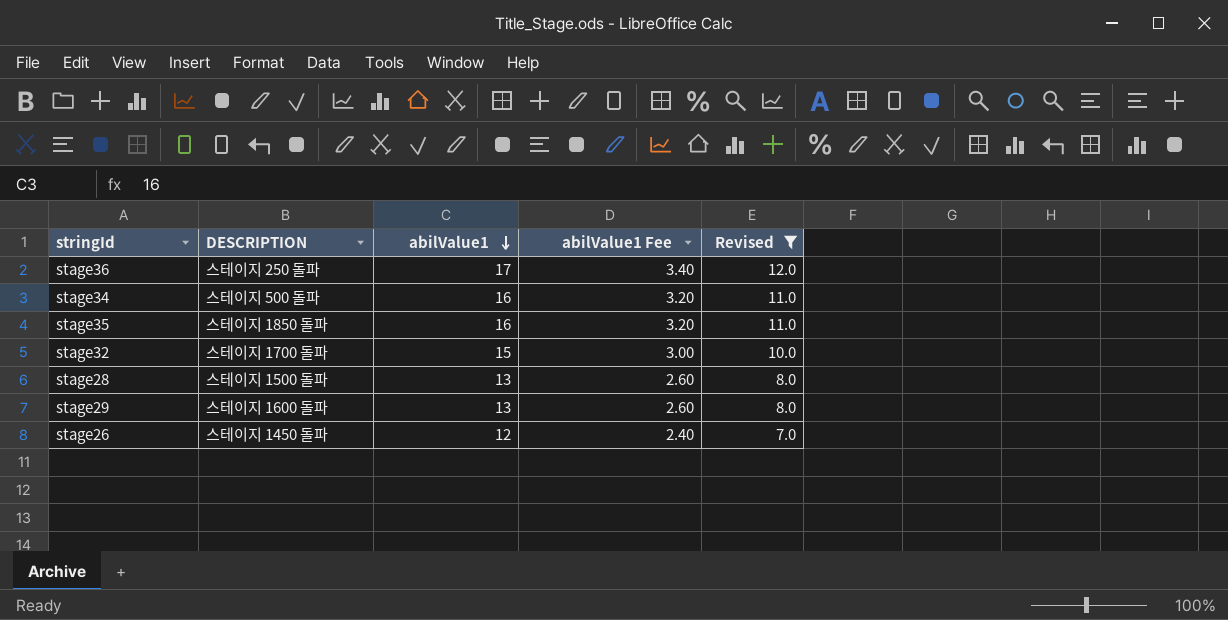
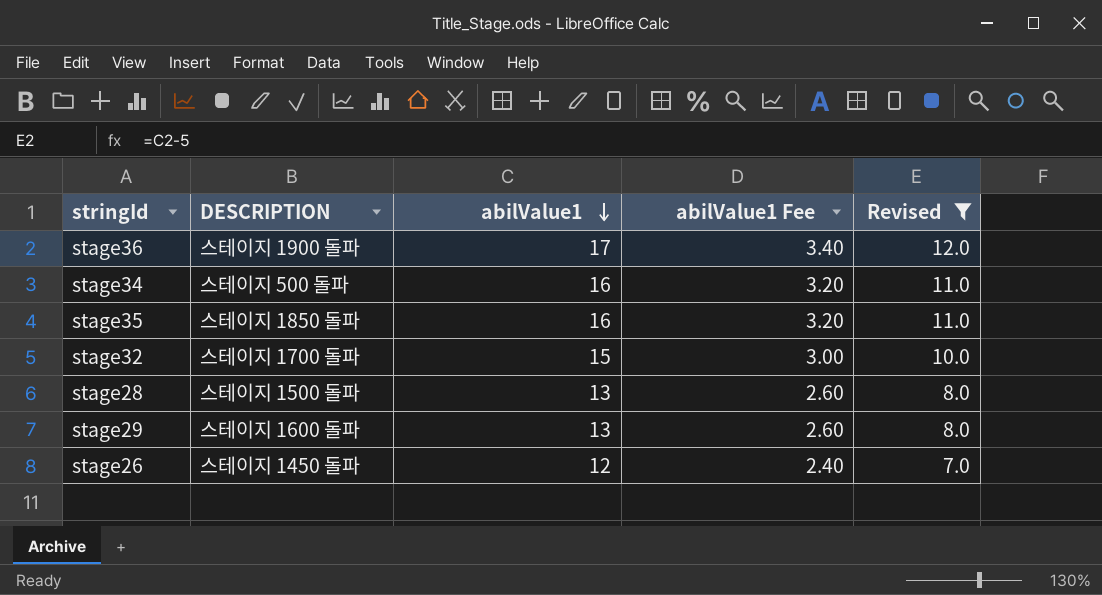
stage36 | DESCRIPTION: 스테이지 250 돌파 -> 스테이지 1900 돌파

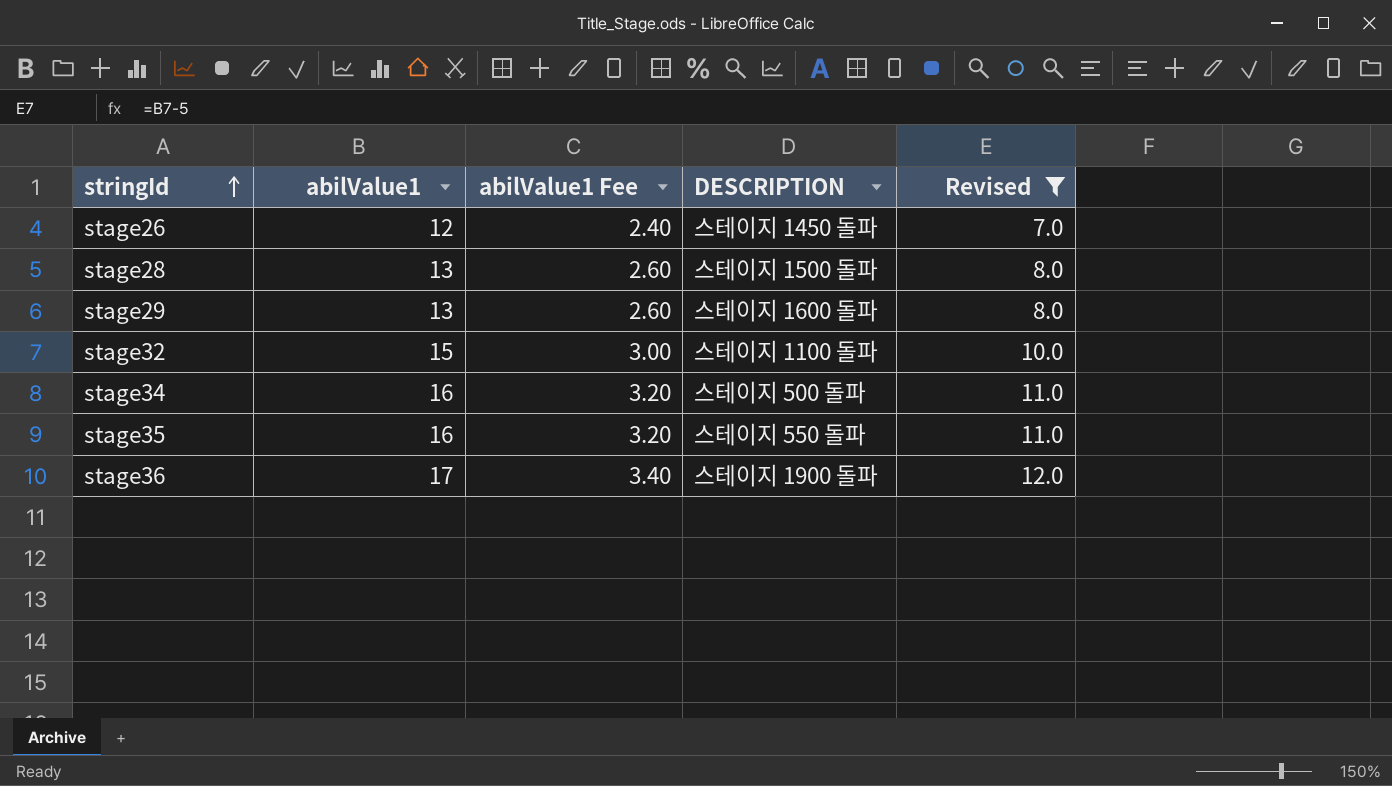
row order: abilValue1 descending -> stringId ascending
column DESCRIPTION | position: 2 -> 4
stage32 | DESCRIPTION: 스테이지 1700 돌파 -> 스테이지 1100 돌파
stage35 | DESCRIPTION: 스테이지 1850 돌파 -> 스테이지 550 돌파

